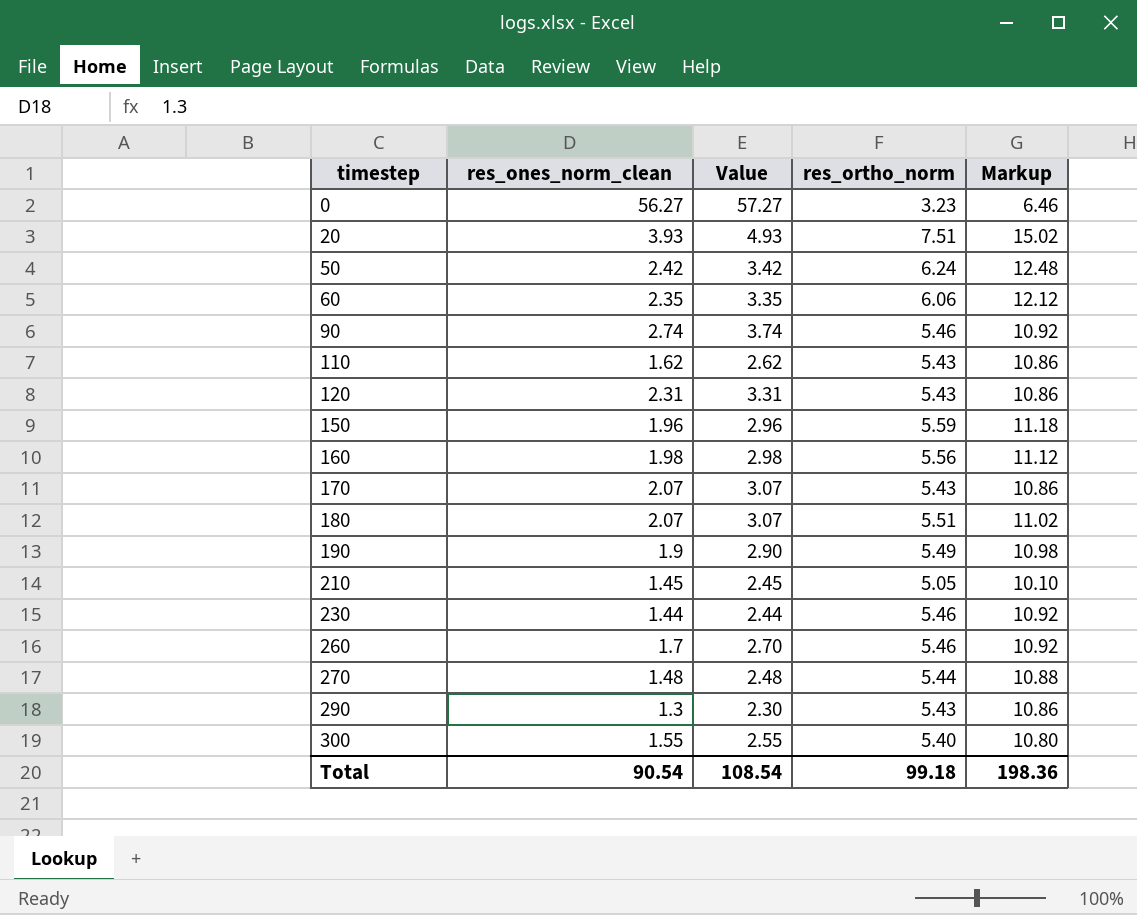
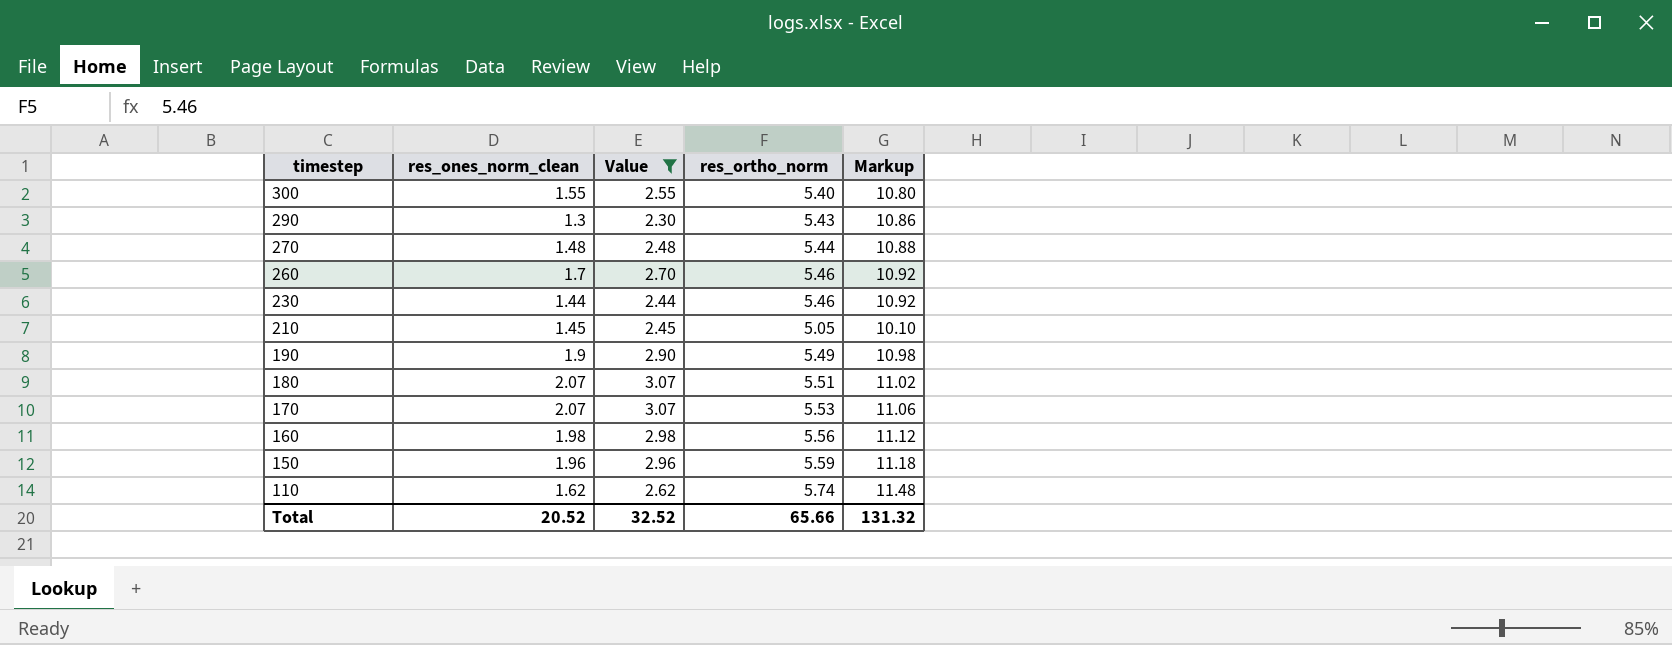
filter: none -> Value <= 3.07
row order: timestep ascending -> timestep descending
170 | res_ortho_norm: 5.43 -> 5.53
170 | Markup: 10.86 -> 11.06
110 | res_ortho_norm: 5.43 -> 5.74
110 | Markup: 10.86 -> 11.48
Total | res_ones_norm_clean: 90.54 -> 20.52
Total | Value: 108.54 -> 32.52
Total | res_ortho_norm: 99.18 -> 65.66
Total | Markup: 198.36 -> 131.32

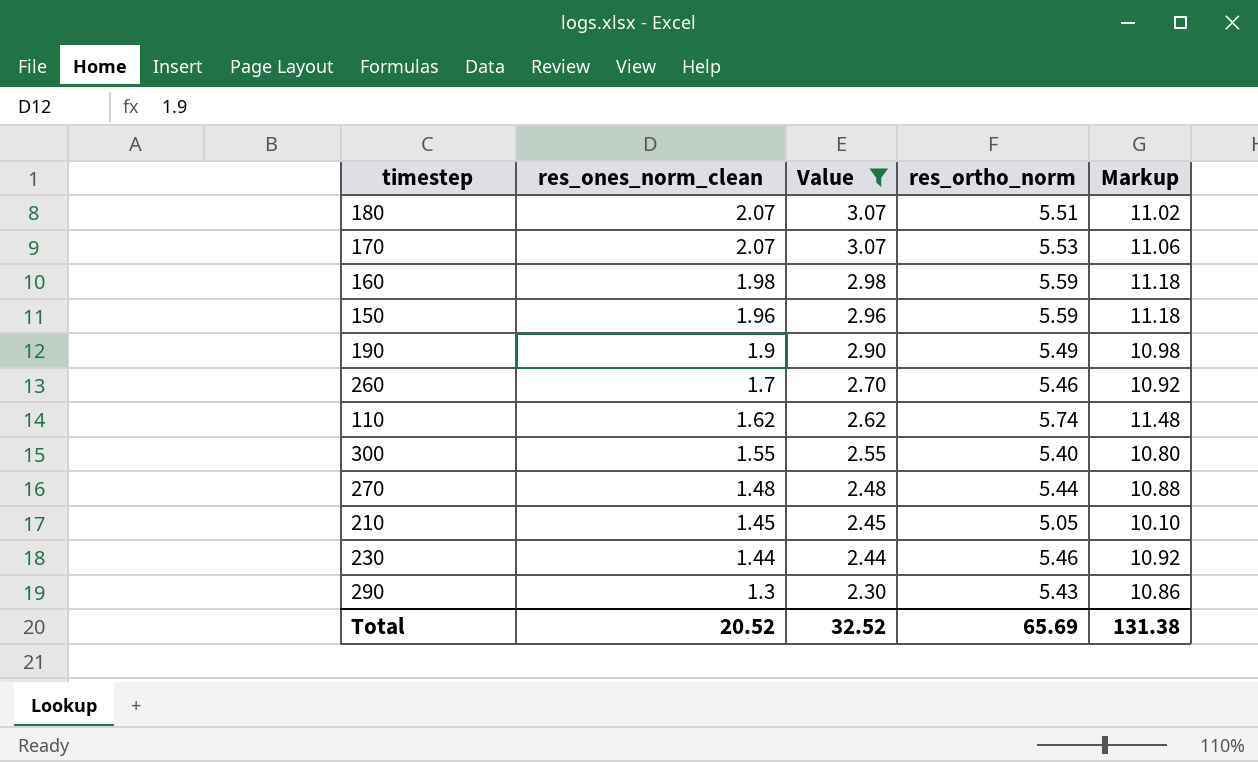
row order: timestep descending -> res_ones_norm_clean descending
160 | res_ortho_norm: 5.56 -> 5.59
160 | Markup: 11.12 -> 11.18
Total | res_ortho_norm: 65.66 -> 65.69
Total | Markup: 131.32 -> 131.38

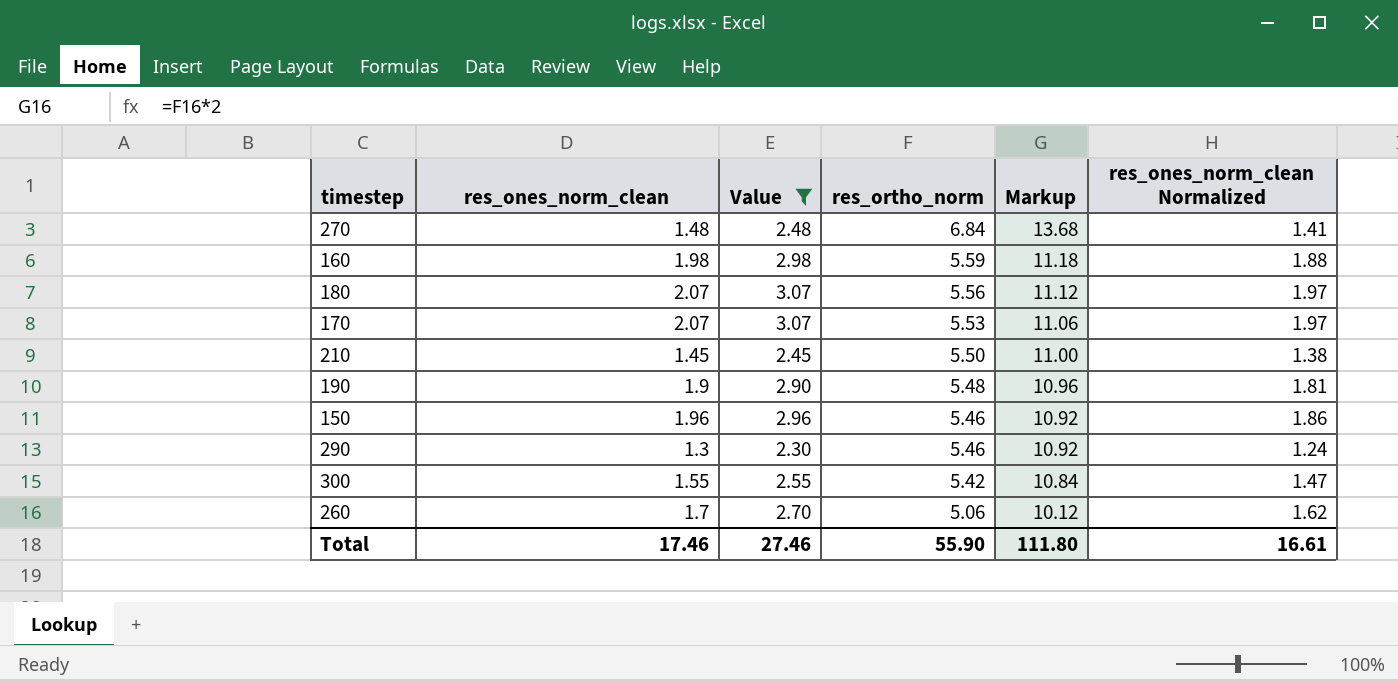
row order: res_ones_norm_clean descending -> res_ortho_norm descending
column res_ones_norm_clean Normalized | formula: none -> [res_ones_norm_clean] * 0.95
row 110: 1.62 | 2.62 | 5.74 | 11.48 -> none
row 230: 1.44 | 2.44 | 5.46 | 10.92 -> none
270 | res_ortho_norm: 5.44 -> 6.84
270 | Markup: 10.88 -> 13.68
180 | res_ortho_norm: 5.51 -> 5.56
180 | Markup: 11.02 -> 11.12
210 | res_ortho_norm: 5.05 -> 5.50
210 | Markup: 10.10 -> 11.00
190 | res_ortho_norm: 5.49 -> 5.48
190 | Markup: 10.98 -> 10.96
150 | res_ortho_norm: 5.59 -> 5.46
150 | Markup: 11.18 -> 10.92
290 | res_ortho_norm: 5.43 -> 5.46
290 | Markup: 10.86 -> 10.92
300 | res_ortho_norm: 5.40 -> 5.42
300 | Markup: 10.80 -> 10.84
260 | res_ortho_norm: 5.46 -> 5.06
260 | Markup: 10.92 -> 10.12
Total | res_ones_norm_clean: 20.52 -> 17.46
Total | Value: 32.52 -> 27.46
Total | res_ortho_norm: 65.69 -> 55.90
Total | Markup: 131.38 -> 111.80

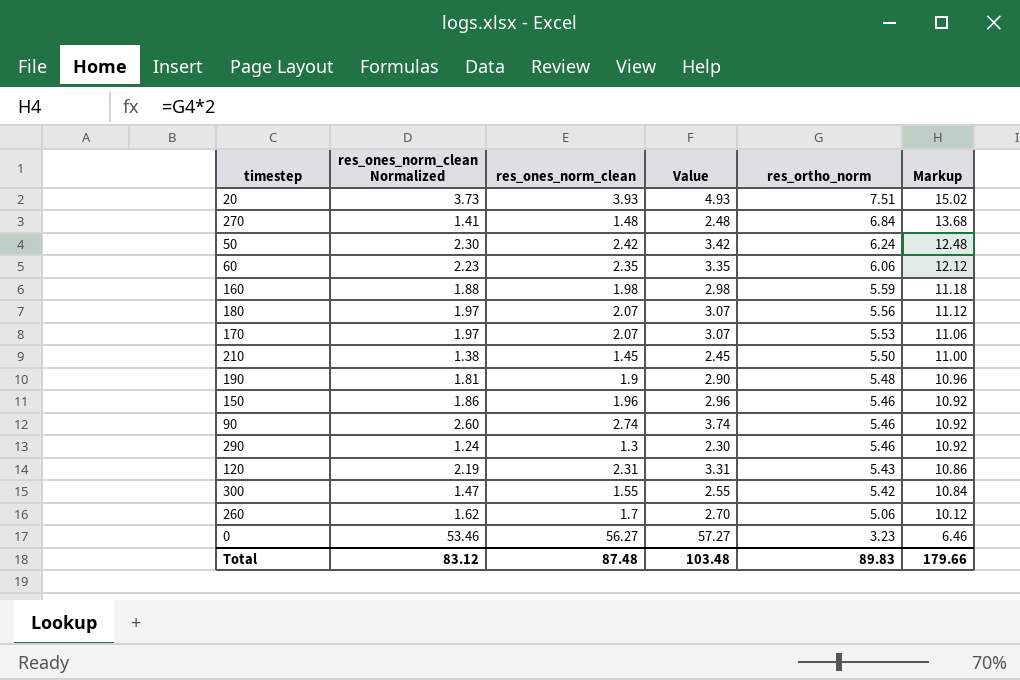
filter: Value <= 3.07 -> none
column res_ones_norm_clean Normalized | position: 6 -> 2
Total | res_ones_norm_clean Normalized: 16.61 -> 83.12
Total | res_ones_norm_clean: 17.46 -> 87.48
Total | Value: 27.46 -> 103.48
Total | res_ortho_norm: 55.90 -> 89.83
Total | Markup: 111.80 -> 179.66

